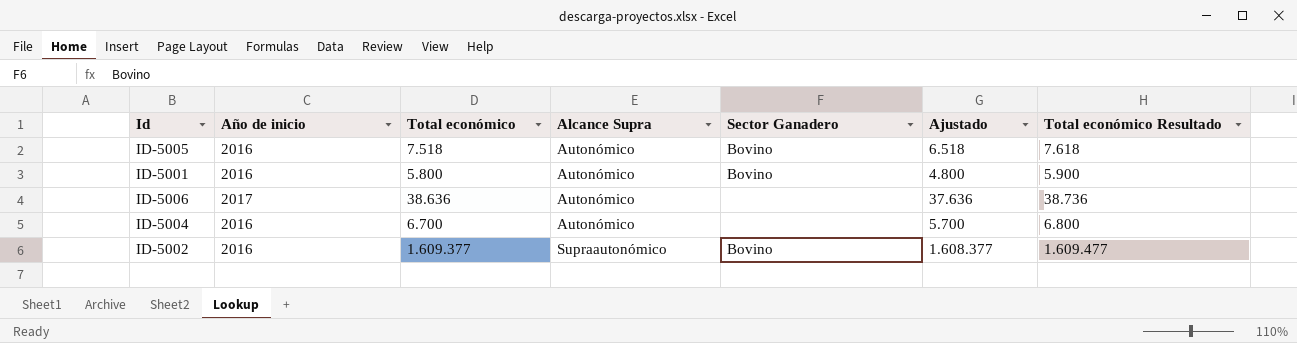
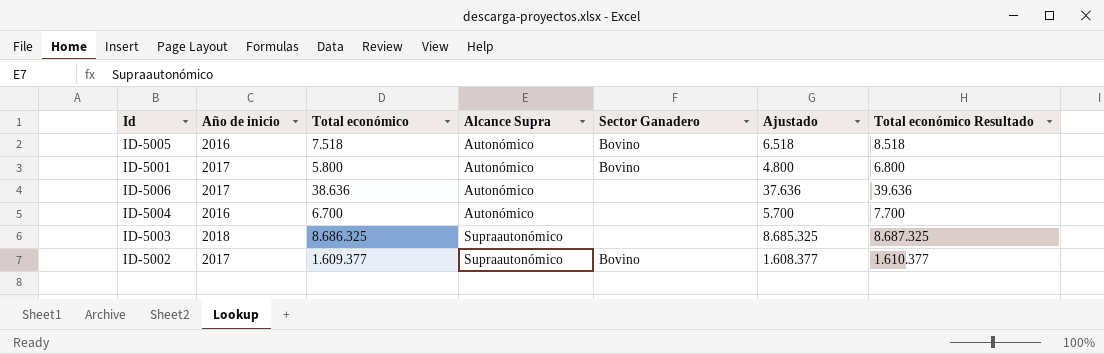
column Total económico Resultado | formula: [Total económico] + 100 -> [Total económico] + 1000
ID-5001 | Año de inicio: 2016 -> 2017
row ID-5003: none -> 2018 | 8.686.325 | Supraautonómico | none | 8.685.325 | 8.687.325
ID-5002 | Año de inicio: 2016 -> 2017

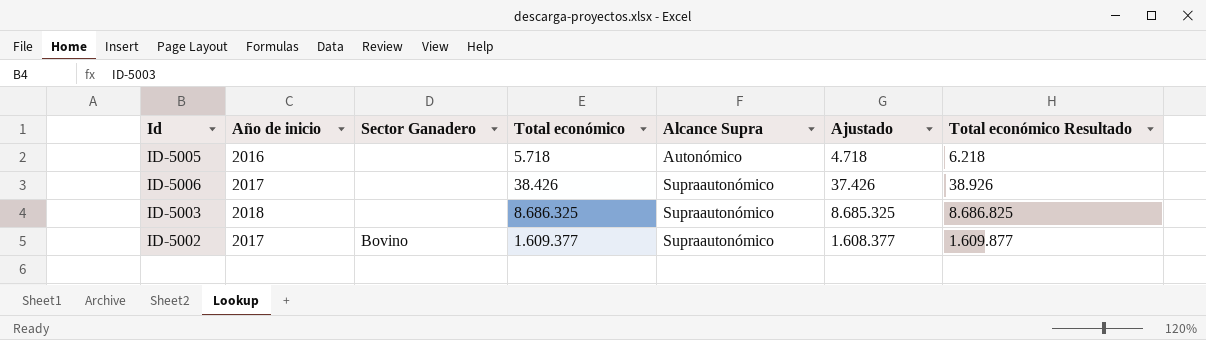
column Sector Ganadero | position: 5 -> 3
column Total económico Resultado | formula: [Total económico] + 1000 -> [Total económico] + 500
row ID-5001: 2017 | 5.800 | Autonómico | Bovino | 4.800 | 6.800 -> none
row ID-5004: 2016 | 6.700 | Autonómico | none | 5.700 | 7.700 -> none
ID-5005 | Sector Ganadero: Bovino -> none
ID-5005 | Total económico: 7.518 -> 5.718
ID-5005 | Ajustado: 6.518 -> 4.718
ID-5006 | Total económico: 38.636 -> 38.426
ID-5006 | Alcance Supra: Autonómico -> Supraautonómico
ID-5006 | Ajustado: 37.636 -> 37.426

